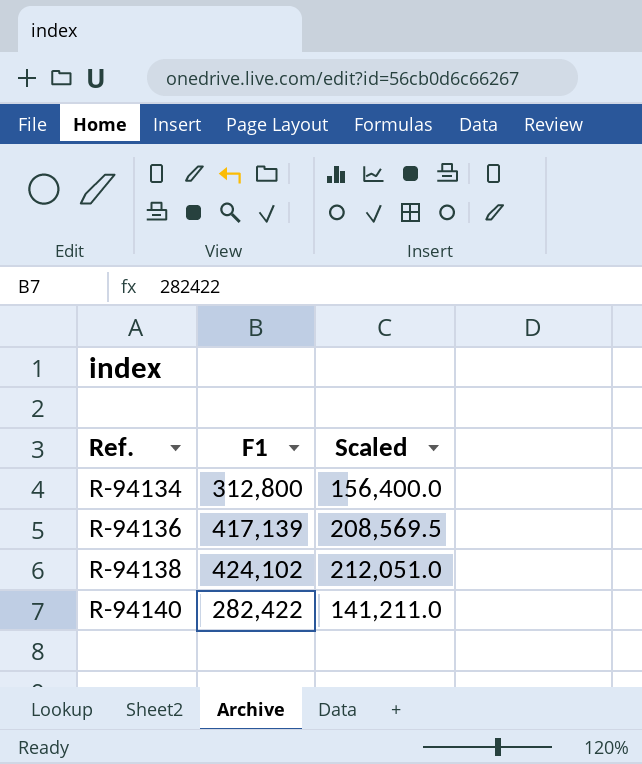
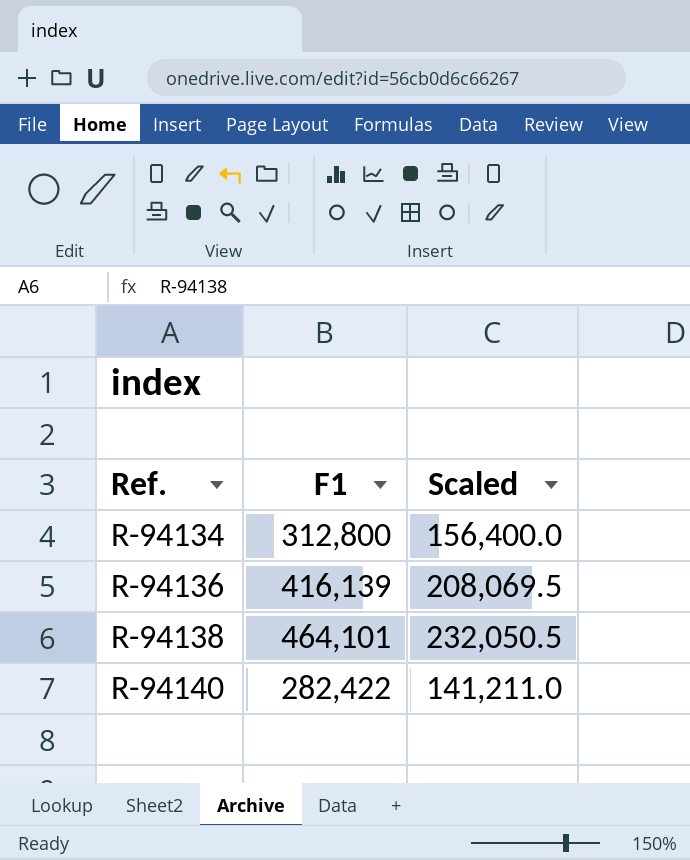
R-94136 | F1: 417,139 -> 416,139
R-94136 | Scaled: 208,569.5 -> 208,069.5
R-94138 | F1: 424,102 -> 464,101
R-94138 | Scaled: 212,051.0 -> 232,050.5

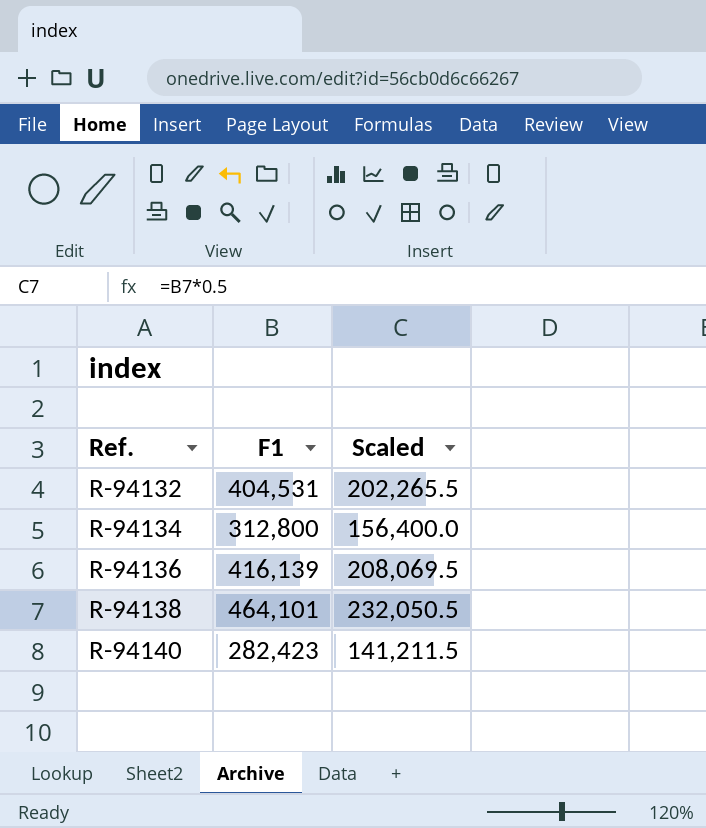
row R-94132: none -> 404,531 | 202,265.5
R-94140 | F1: 282,422 -> 282,423
R-94140 | Scaled: 141,211.0 -> 141,211.5

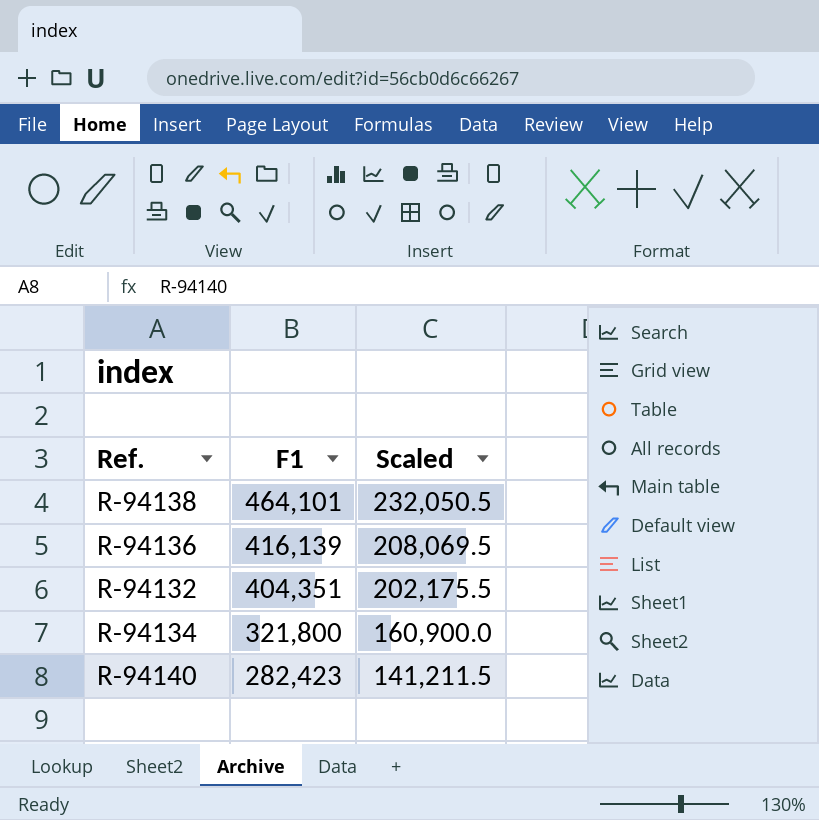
row order: Ref. ascending -> F1 descending
R-94132 | F1: 404,531 -> 404,351
R-94132 | Scaled: 202,265.5 -> 202,175.5
R-94134 | F1: 312,800 -> 321,800
R-94134 | Scaled: 156,400.0 -> 160,900.0

